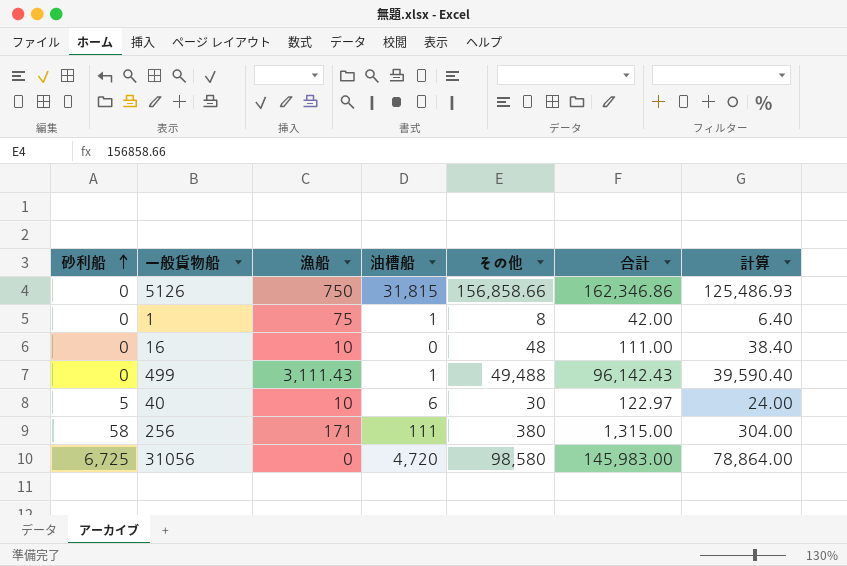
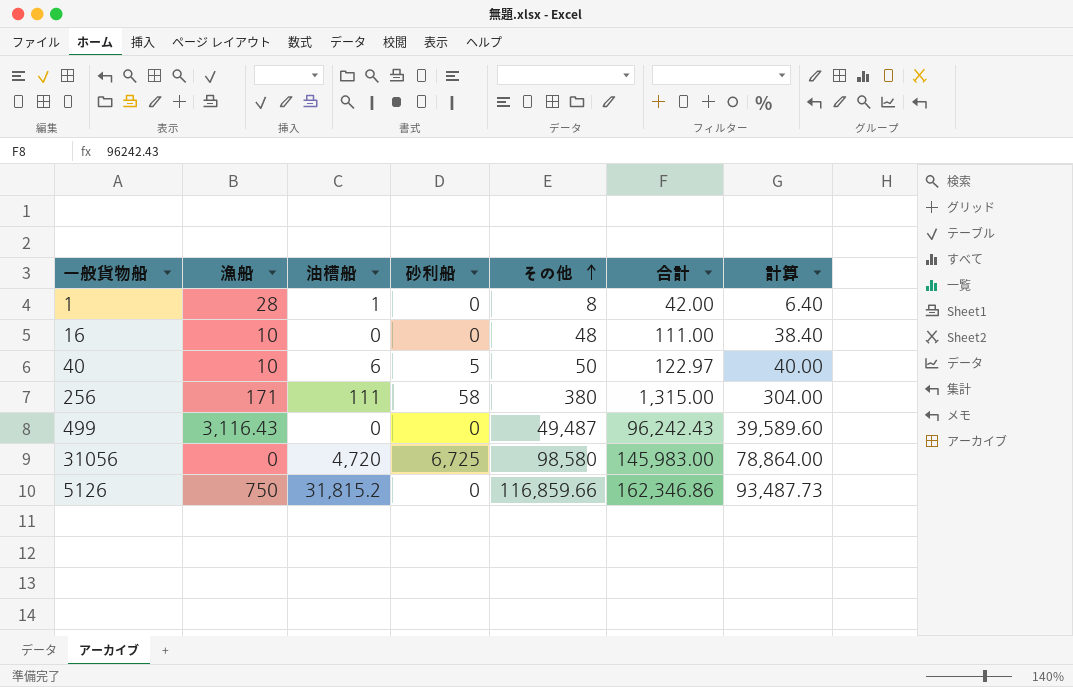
row order: 砂利船 ascending -> その他 ascending
column 砂利船 | position: 1 -> 4
1 | 漁船: 75 -> 28
40 | その他: 30 -> 50
40 | 計算: 24.00 -> 40.00
499 | 漁船: 3,111.43 -> 3,116.43
499 | 油槽船: 1 -> 0
499 | その他: 49,488 -> 49,487
499 | 合計: 96,142.43 -> 96,242.43
499 | 計算: 39,590.40 -> 39,589.60
5126 | 油槽船: 31,815 -> 31,815.2
5126 | その他: 156,858.66 -> 116,859.66
5126 | 計算: 125,486.93 -> 93,487.73

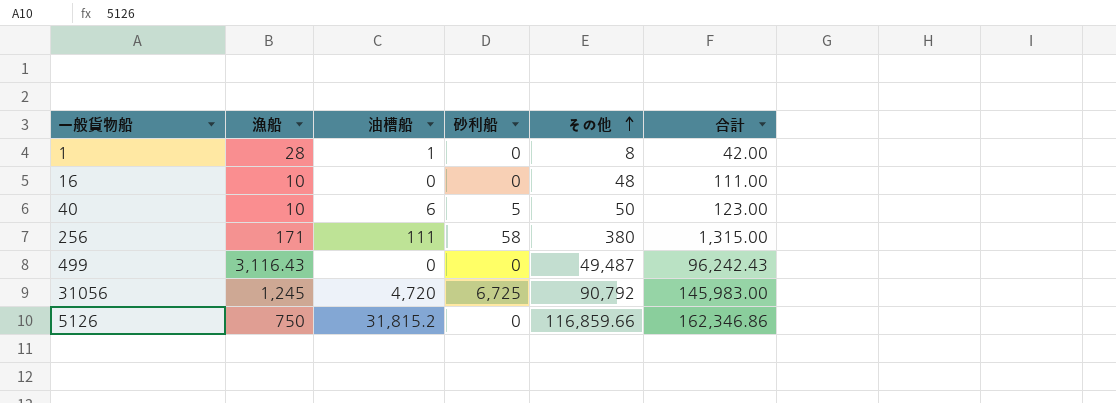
column 計算 | formula: [その他] * 0.8 -> none
40 | 合計: 122.97 -> 123.00
31056 | 漁船: 0 -> 1,245
31056 | その他: 98,580 -> 90,792

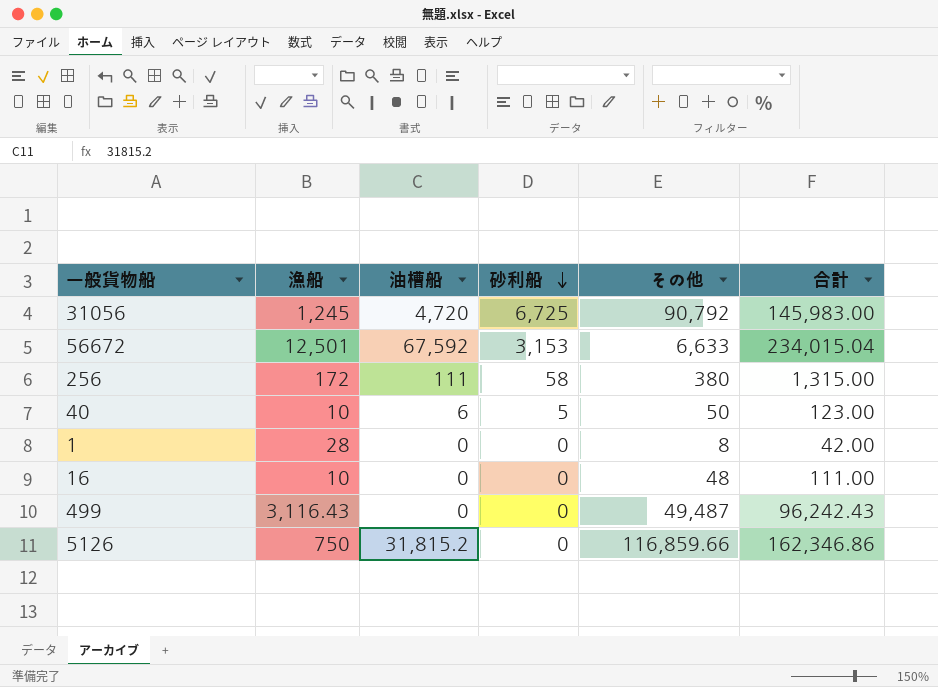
row order: その他 ascending -> 砂利船 descending
row 56672: none -> 12,501 | 67,592 | 3,153 | 6,633 | 234,015.04
256 | 漁船: 171 -> 172
1 | 油槽船: 1 -> 0

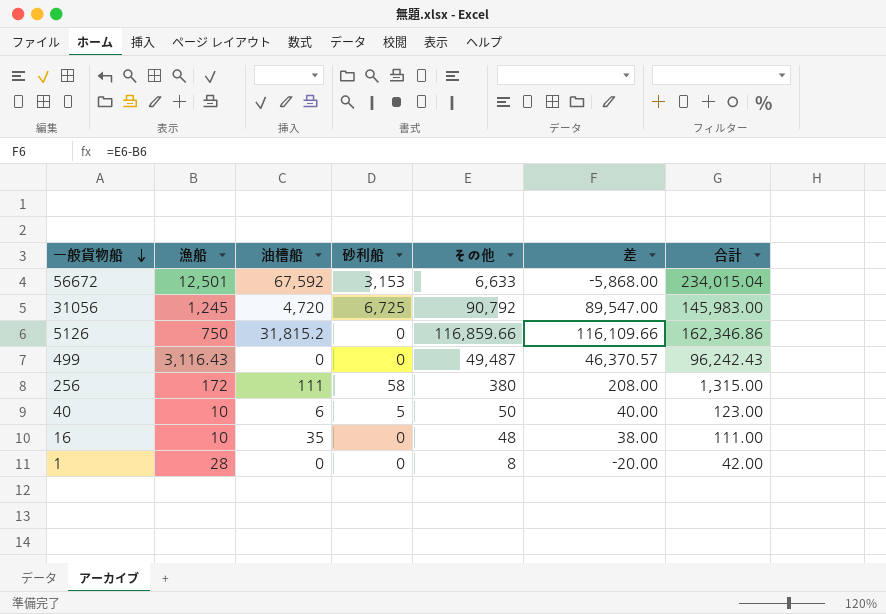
row order: 砂利船 descending -> 一般貨物船 descending
column 差 | formula: none -> [その他] - [漁船]
16 | 油槽船: 0 -> 35

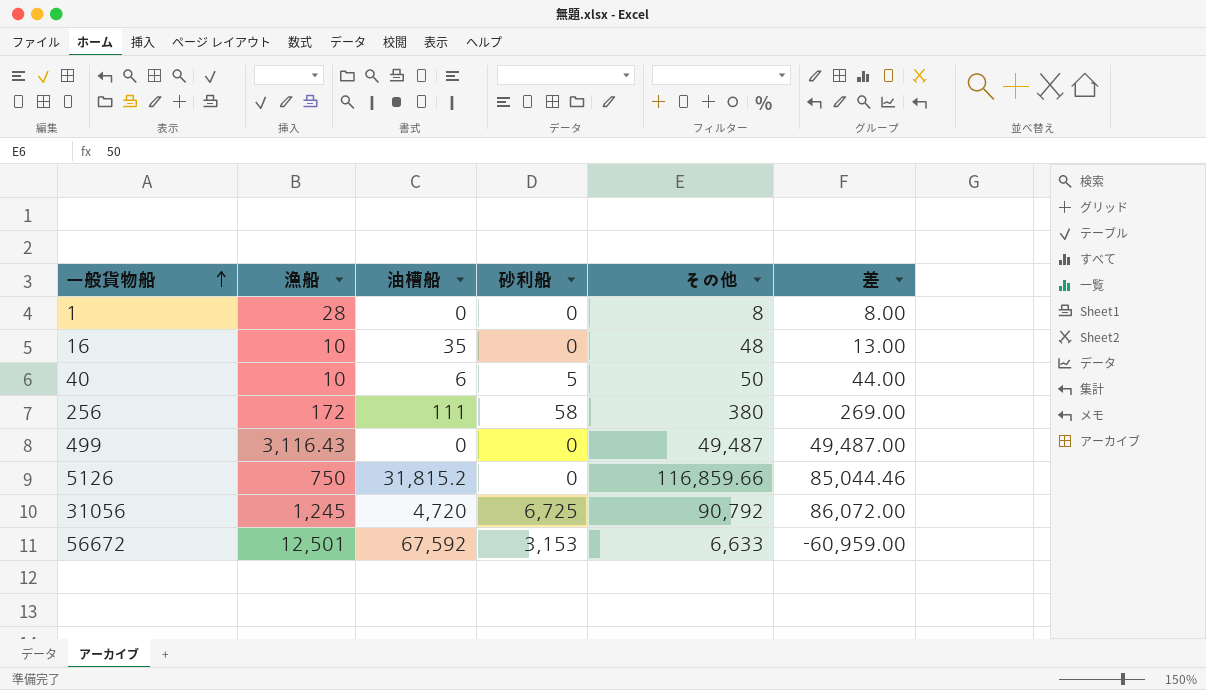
row order: 一般貨物船 descending -> 一般貨物船 ascending
column 合計 | position: 7 -> none
column 差 | formula: [その他] - [漁船] -> [その他] - [油槽船]

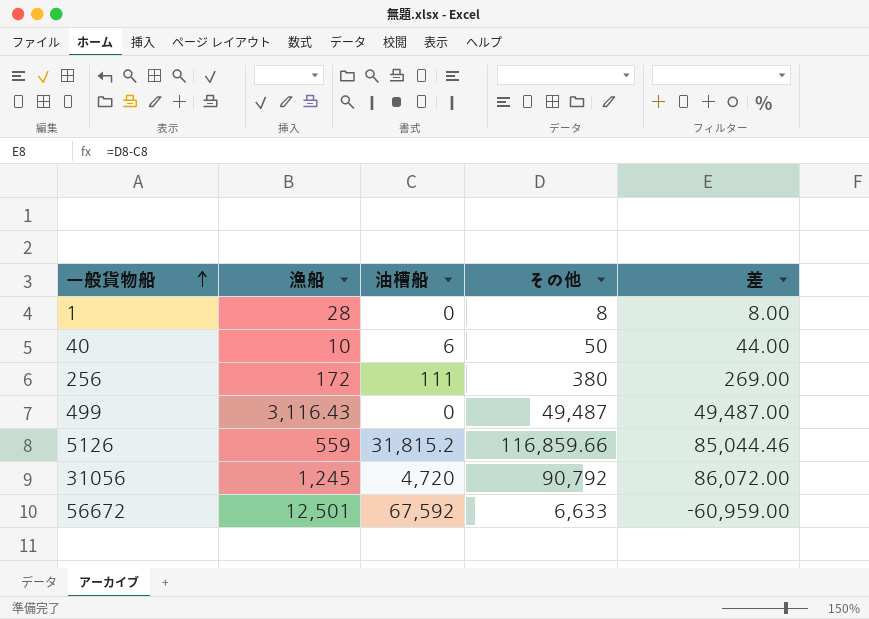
column 砂利船 | position: 4 -> none
row 16: 10 | 35 | 0 | 48 | 13.00 -> none
5126 | 漁船: 750 -> 559

